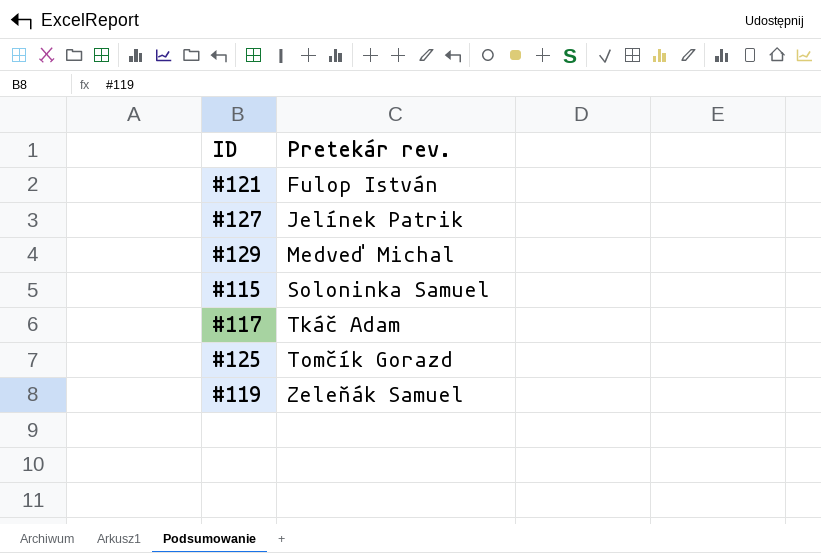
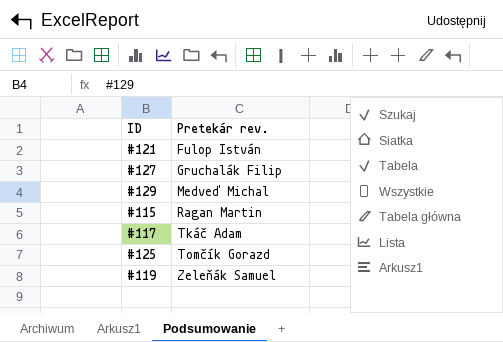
#127 | Pretekár rev.: Jelínek Patrik -> Gruchalák Filip
#115 | Pretekár rev.: Soloninka Samuel -> Ragan Martin

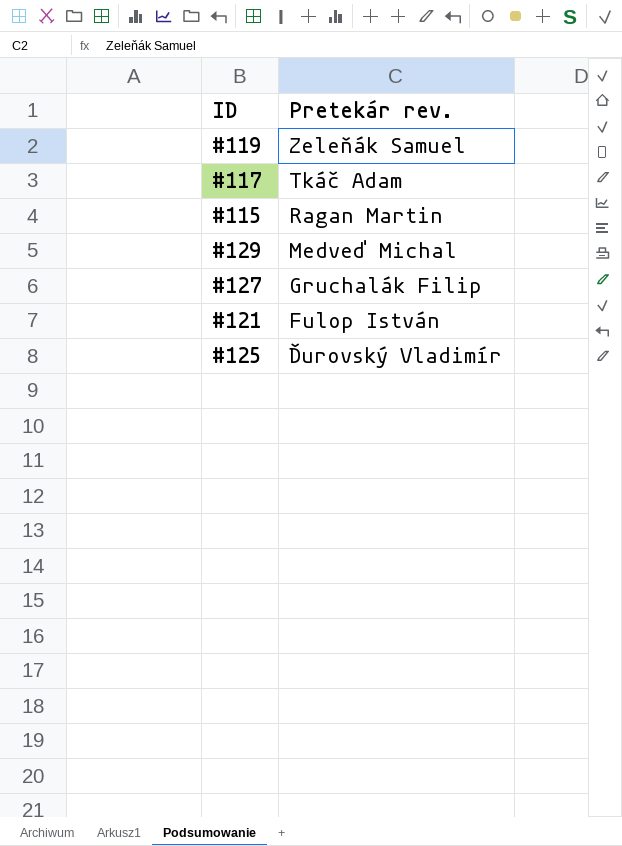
row order: Pretekár rev. ascending -> Pretekár rev. descending
#125 | Pretekár rev.: Tomčík Gorazd -> Ďurovský Vladimír

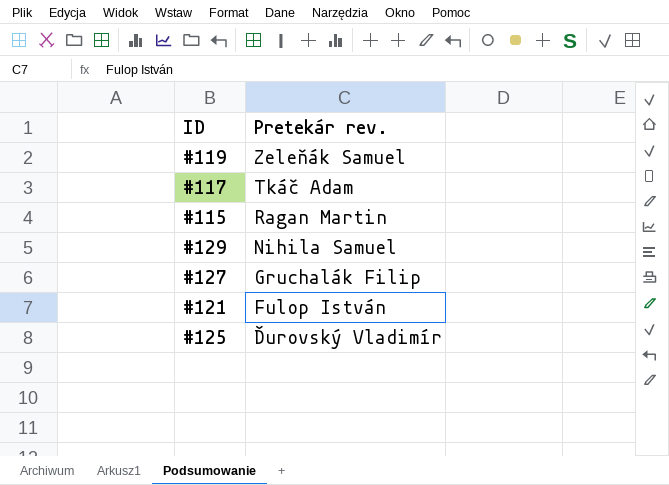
#129 | Pretekár rev.: Medveď Michal -> Nihila Samuel

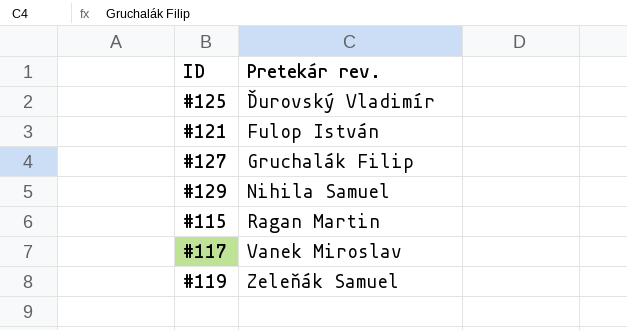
row order: Pretekár rev. descending -> Pretekár rev. ascending
#117 | Pretekár rev.: Tkáč Adam -> Vanek Miroslav

